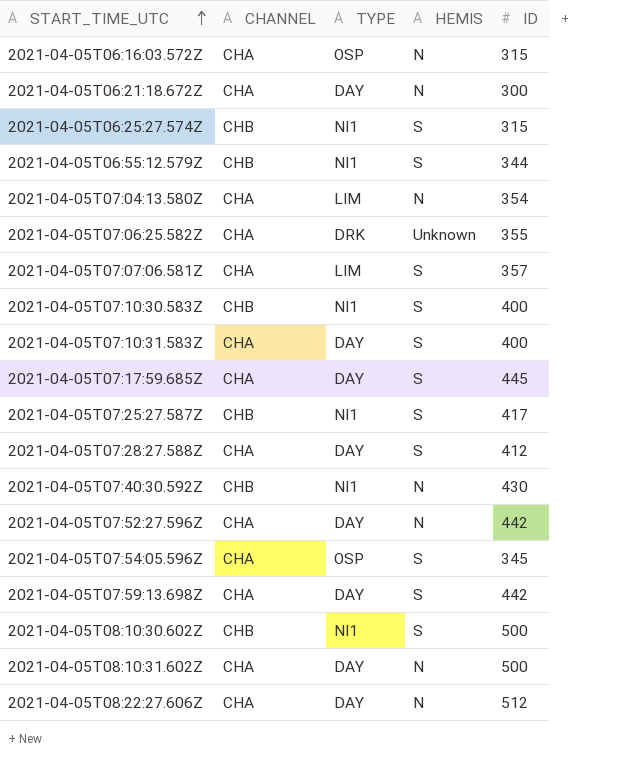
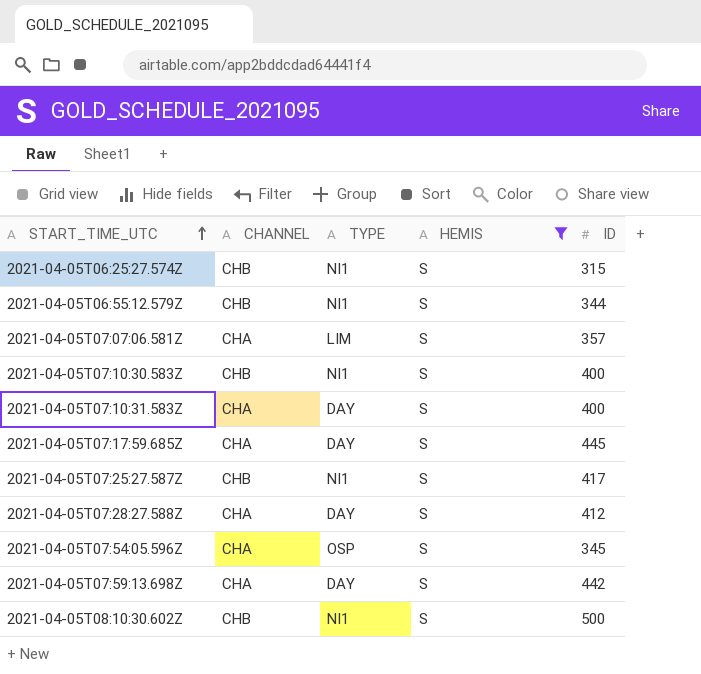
filter: none -> HEMIS = S

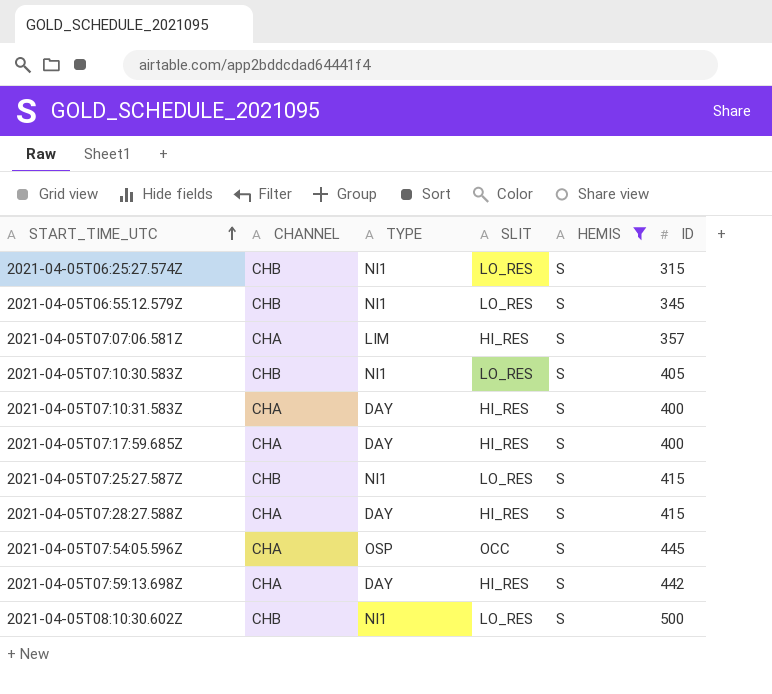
column SLIT | position: none -> 4
2021-04-05T06:55:12.579Z | ID: 344 -> 345
2021-04-05T07:10:30.583Z | ID: 400 -> 405
2021-04-05T07:17:59.685Z | ID: 445 -> 400
2021-04-05T07:25:27.587Z | ID: 417 -> 415
2021-04-05T07:28:27.588Z | ID: 412 -> 415
2021-04-05T07:54:05.596Z | ID: 345 -> 445

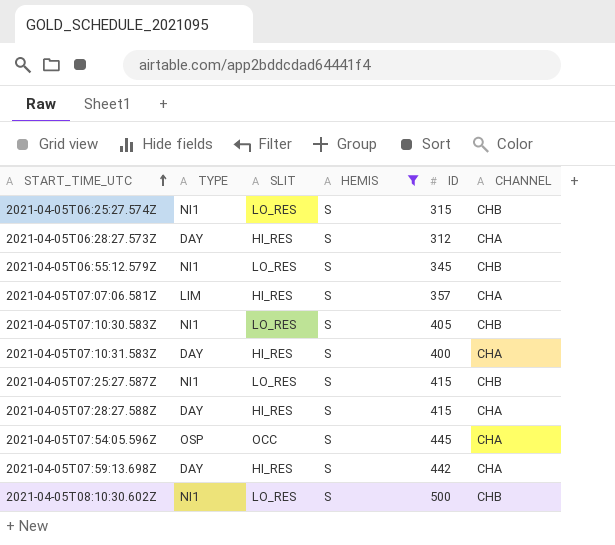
column CHANNEL | position: 2 -> 6
row 2021-04-05T07:17:59.685Z: CHA | DAY | HI_RES | S | 400 -> none
row 2021-04-05T06:28:27.573Z: none -> DAY | HI_RES | S | 312 | CHA

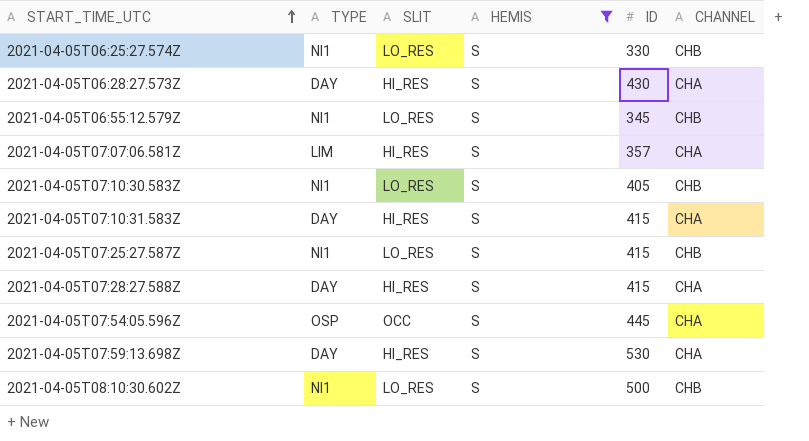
2021-04-05T06:25:27.574Z | ID: 315 -> 330
2021-04-05T06:28:27.573Z | ID: 312 -> 430
2021-04-05T07:10:31.583Z | ID: 400 -> 415
2021-04-05T07:59:13.698Z | ID: 442 -> 530

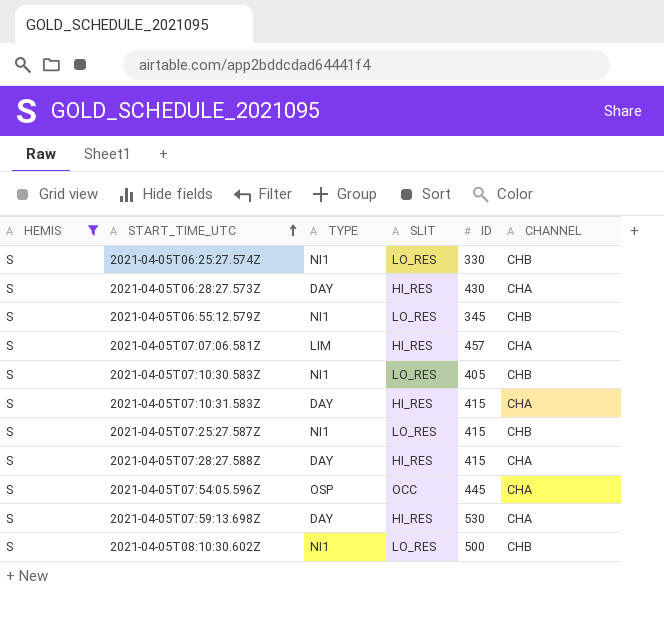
column HEMIS | position: 4 -> 1
2021-04-05T07:07:06.581Z | ID: 357 -> 457

